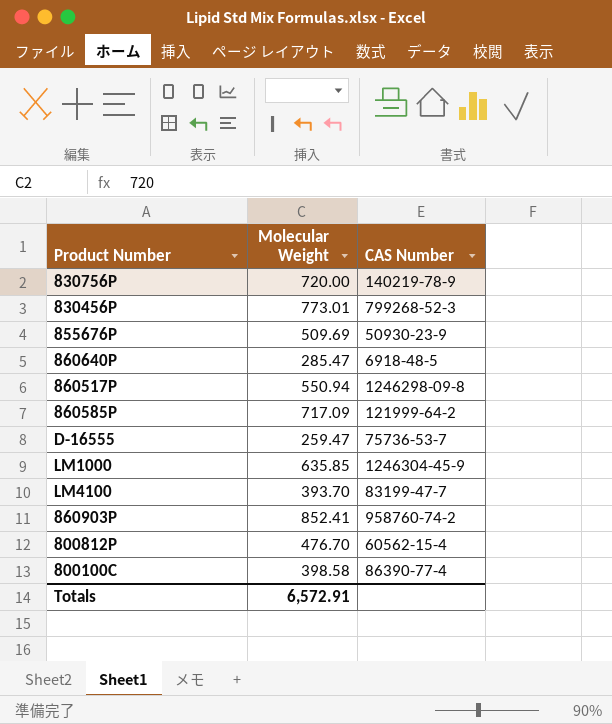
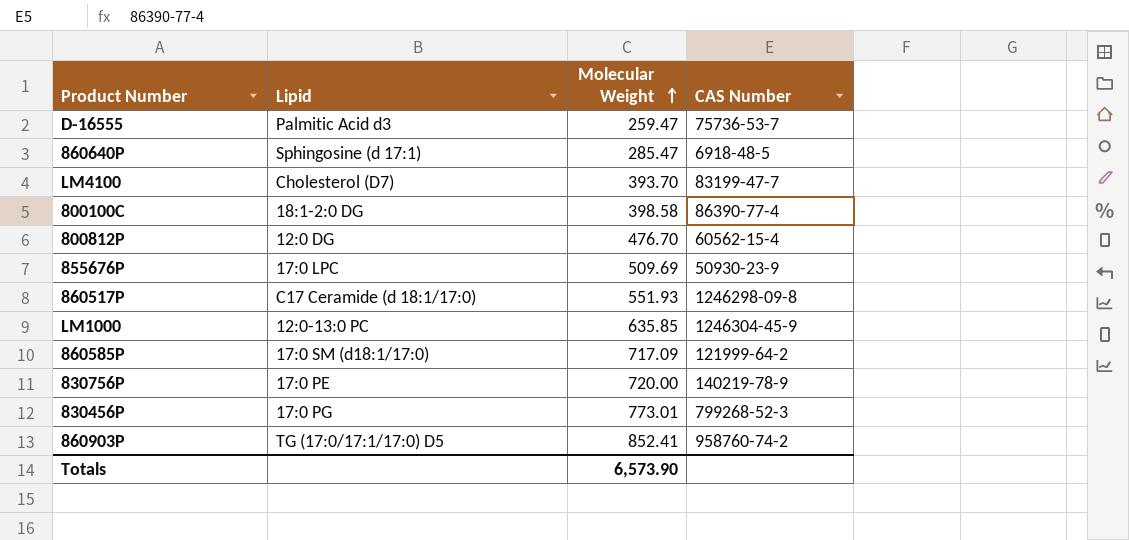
row order: none -> Molecular Weight ascending
column Lipid | position: none -> 2
860517P | Molecular Weight: 550.94 -> 551.93
Totals | Molecular Weight: 6,572.91 -> 6,573.90

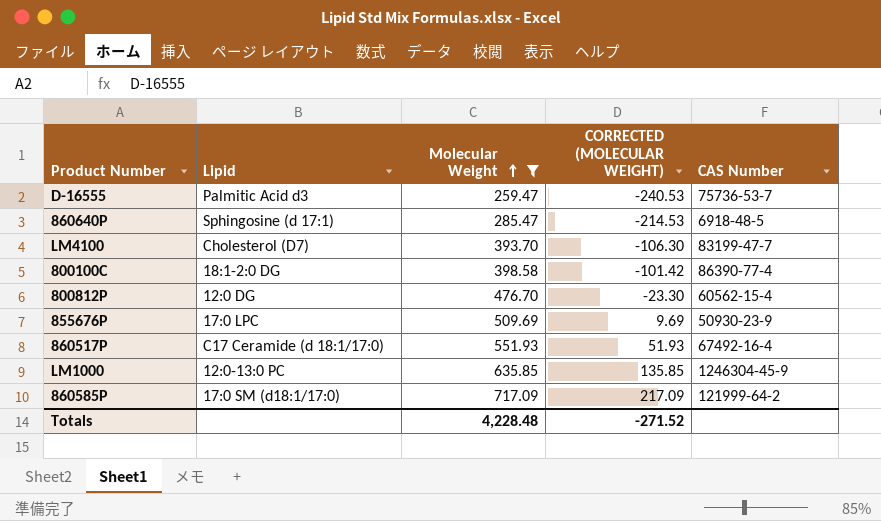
filter: none -> Molecular Weight <= 717.09
column CORRECTED (MOLECULAR WEIGHT) | formula: none -> [Molecular Weight] - 500
860517P | CAS Number: 1246298-09-8 -> 67492-16-4
Totals | Molecular Weight: 6,573.90 -> 4,228.48

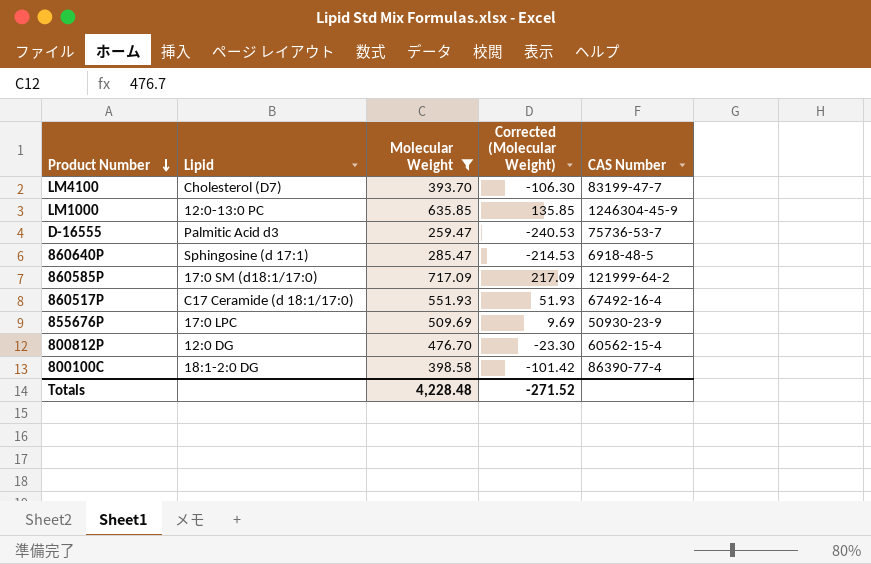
row order: Molecular Weight ascending -> Product Number descending
column name: CORRECTED (MOLECULAR WEIGHT) -> Corrected (Molecular Weight)

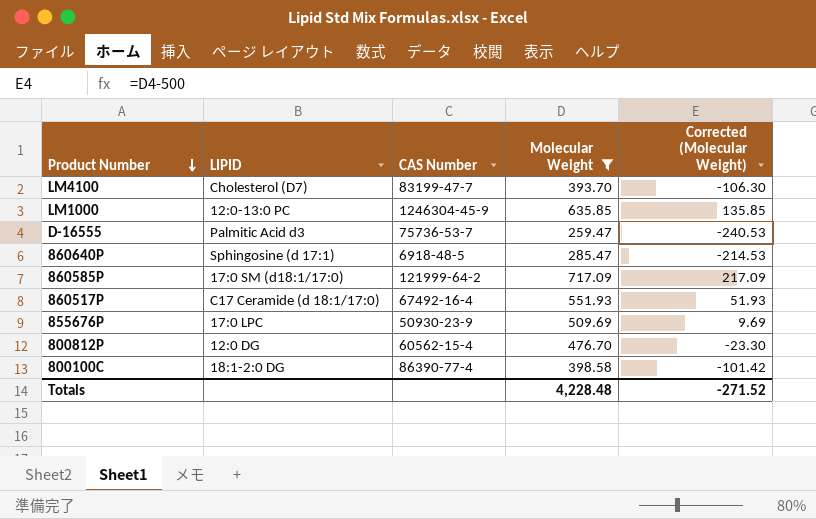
column name: Lipid -> LIPID
column CAS Number | position: 5 -> 3

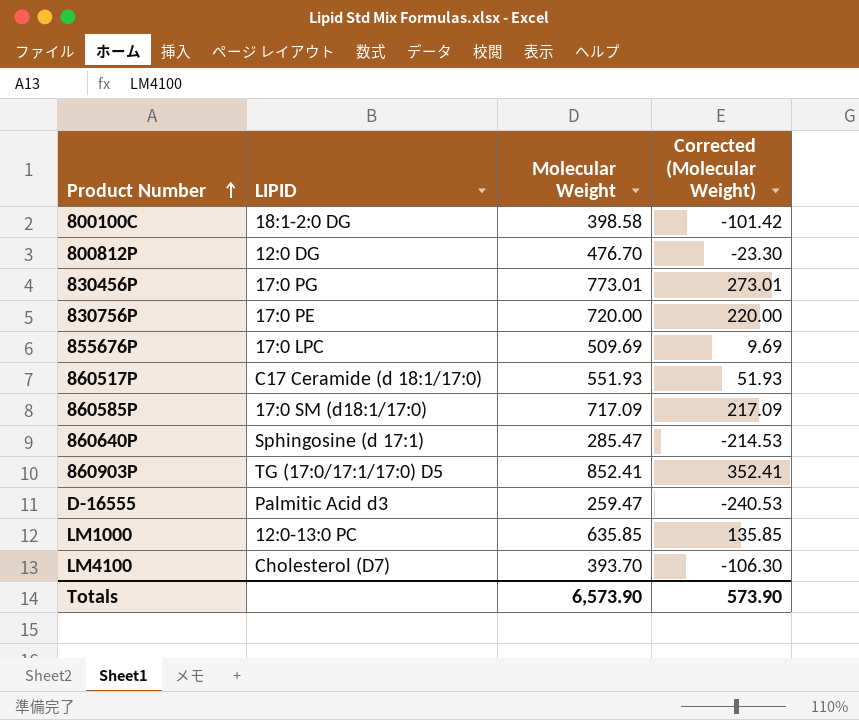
filter: Molecular Weight <= 717.09 -> none
row order: Product Number descending -> Product Number ascending
column CAS Number | position: 3 -> none
Totals | Molecular Weight: 4,228.48 -> 6,573.90
Totals | Corrected (Molecular Weight): -271.52 -> 573.90

